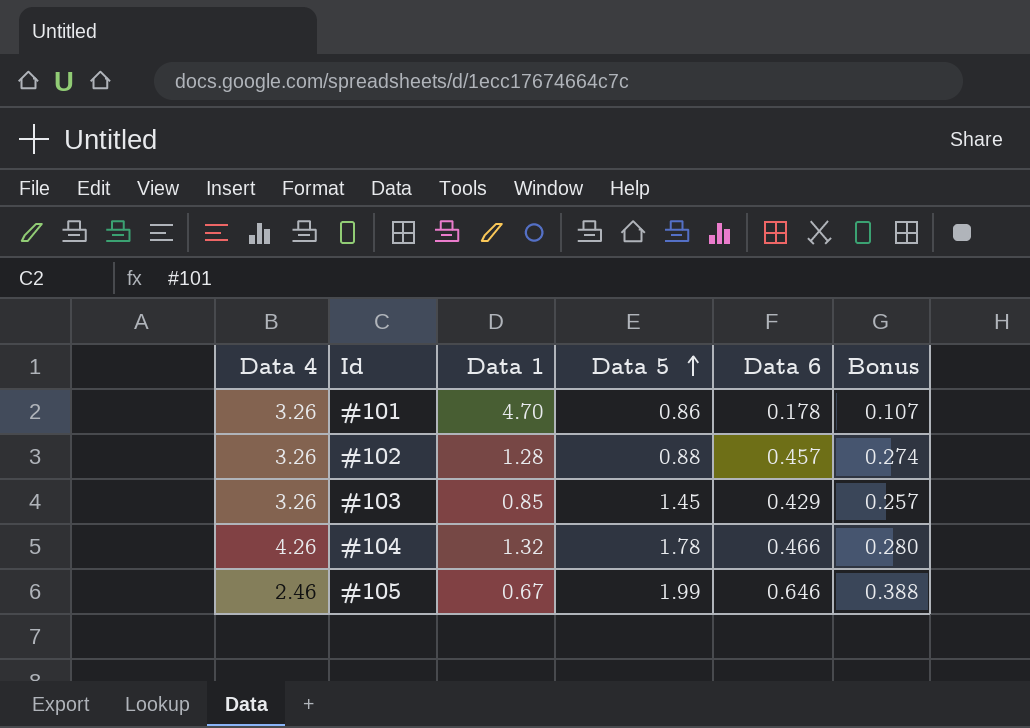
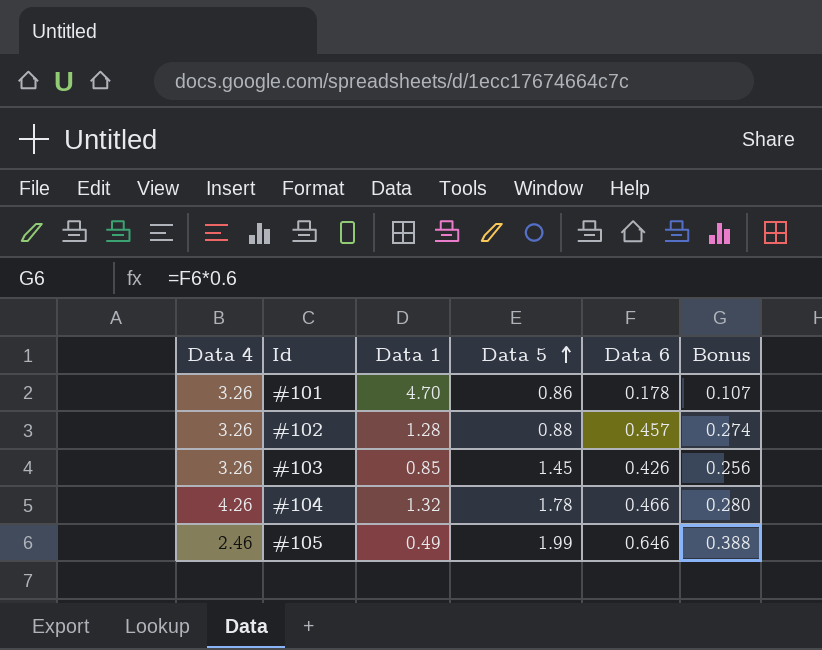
#103 | Data 6: 0.429 -> 0.426
#103 | Bonus: 0.257 -> 0.256
#105 | Data 1: 0.67 -> 0.49

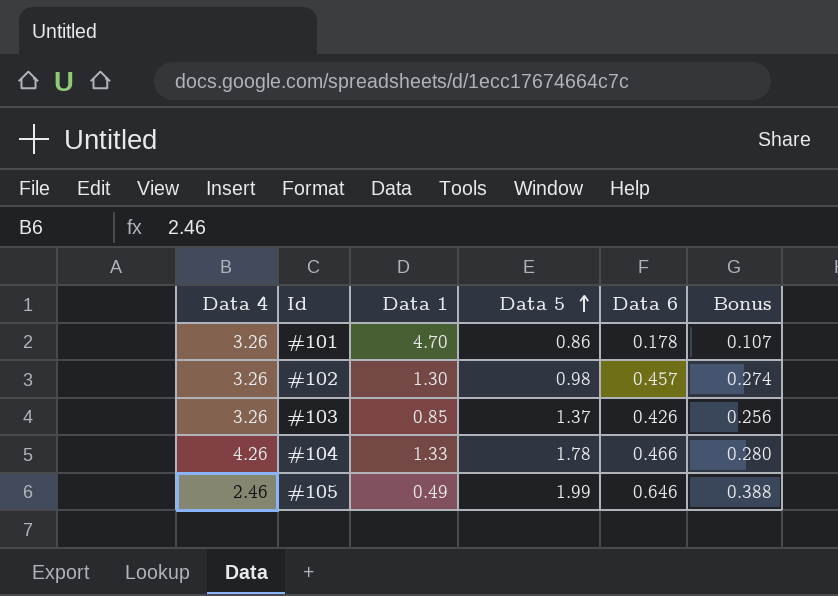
#102 | Data 1: 1.28 -> 1.30
#102 | Data 5: 0.88 -> 0.98
#103 | Data 5: 1.45 -> 1.37
#104 | Data 1: 1.32 -> 1.33

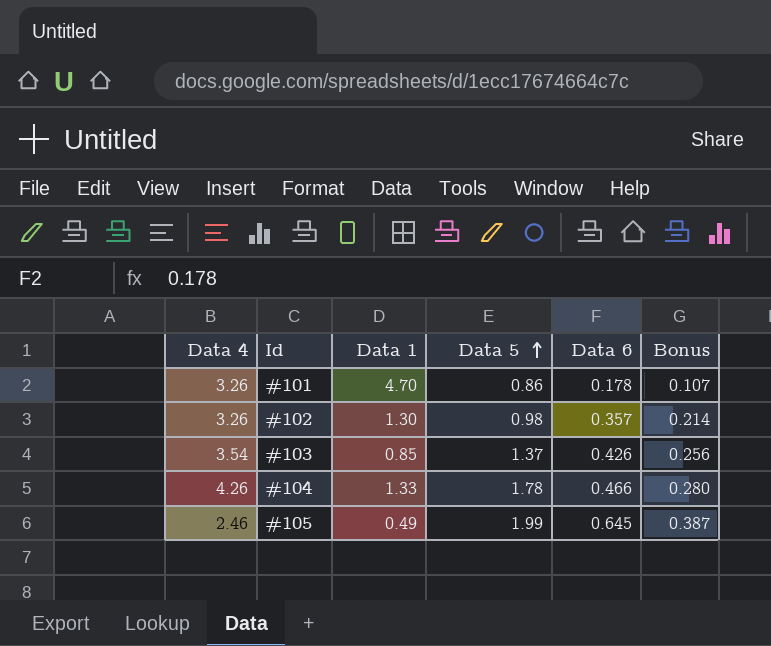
#102 | Data 6: 0.457 -> 0.357
#102 | Bonus: 0.274 -> 0.214
#103 | Data 4: 3.26 -> 3.54
#105 | Data 6: 0.646 -> 0.645
#105 | Bonus: 0.388 -> 0.387

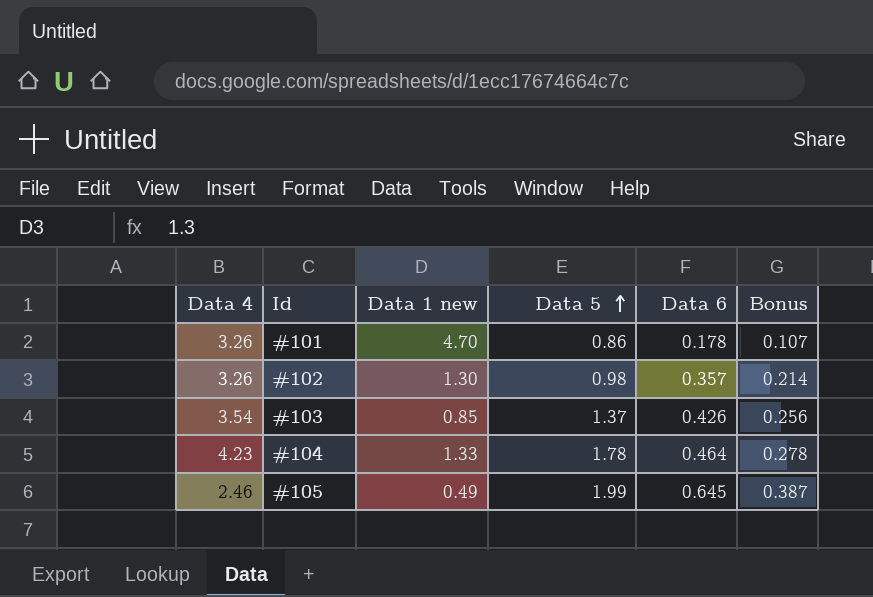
column name: Data 1 -> Data 1 new
#104 | Data 4: 4.26 -> 4.23
#104 | Data 6: 0.466 -> 0.464
#104 | Bonus: 0.280 -> 0.278

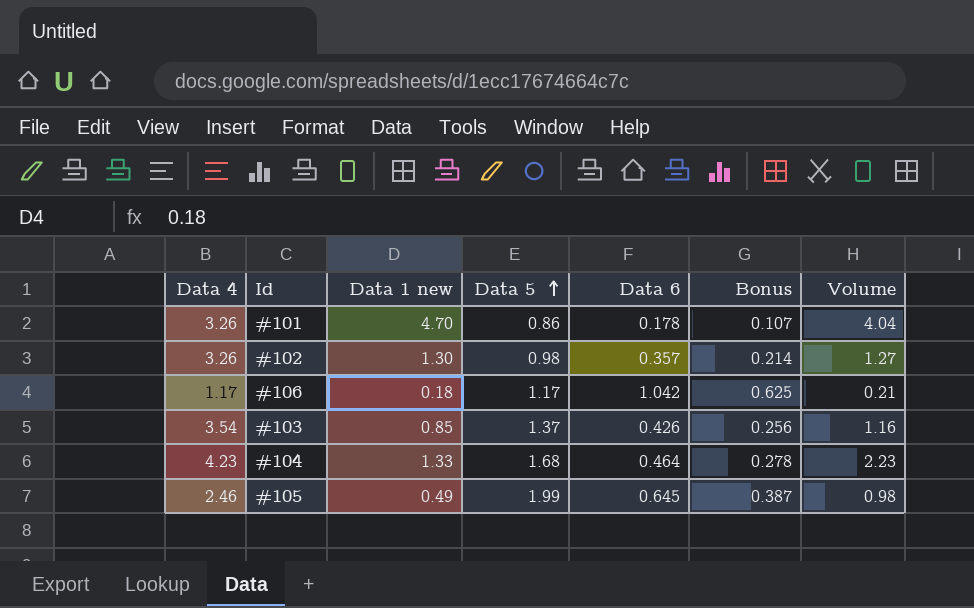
column Volume | formula: none -> [Data 1 new] * [Data 5]
row #106: none -> 1.17 | 0.18 | 1.17 | 1.042 | 0.625 | 0.21
#104 | Data 5: 1.78 -> 1.68

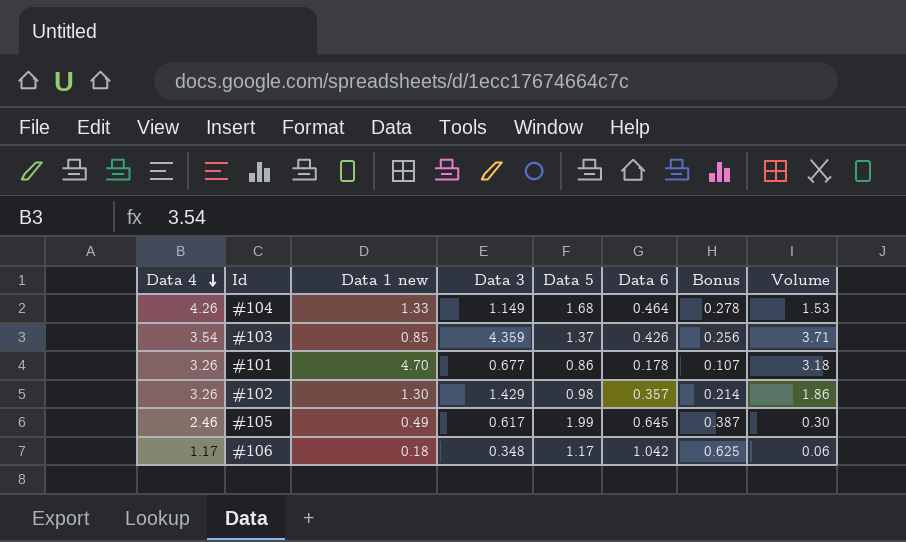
row order: Data 5 ascending -> Data 4 descending
column Data 3 | position: none -> 4
column Volume | formula: [Data 1 new] * [Data 5] -> [Data 1 new] * [Data 3]
#104 | Data 4: 4.23 -> 4.26

